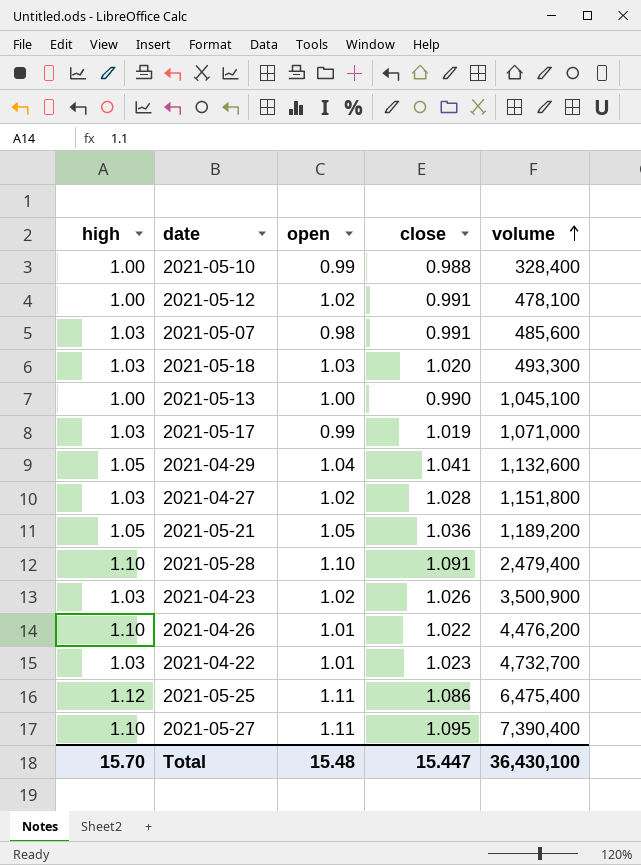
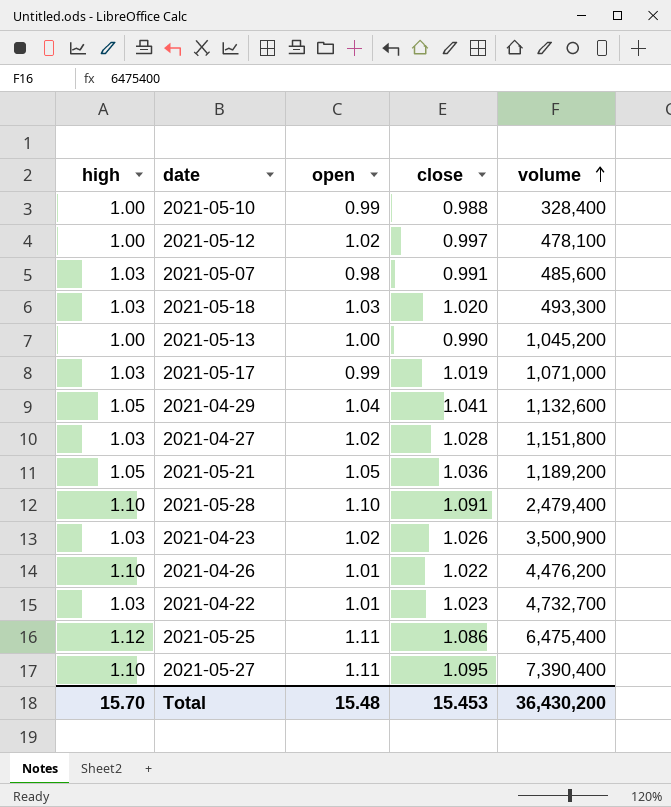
2021-05-12 | close: 0.991 -> 0.997
2021-05-13 | volume: 1,045,100 -> 1,045,200
Total | close: 15.447 -> 15.453
Total | volume: 36,430,100 -> 36,430,200

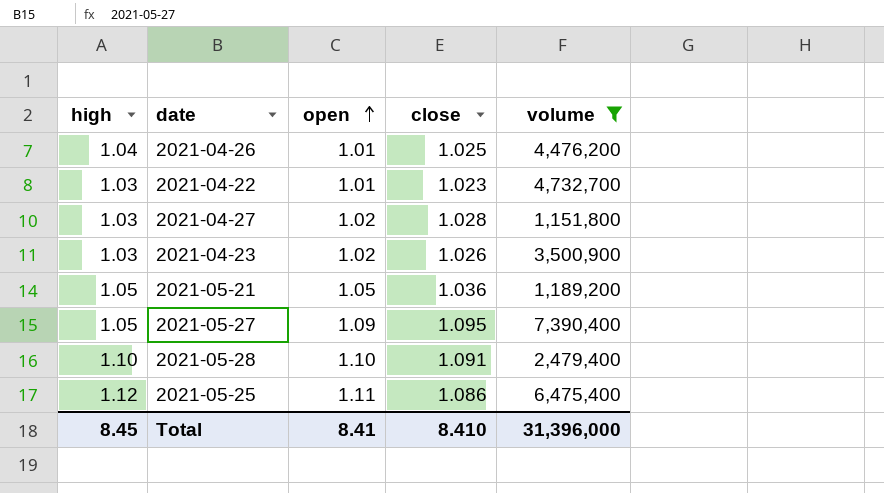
filter: none -> volume >= 1,151,800
row order: volume ascending -> open ascending
2021-04-26 | high: 1.10 -> 1.04
2021-04-26 | close: 1.022 -> 1.025
2021-05-27 | high: 1.10 -> 1.05
2021-05-27 | open: 1.11 -> 1.09
Total | high: 15.70 -> 8.45
Total | open: 15.48 -> 8.41
Total | close: 15.453 -> 8.410
Total | volume: 36,430,200 -> 31,396,000

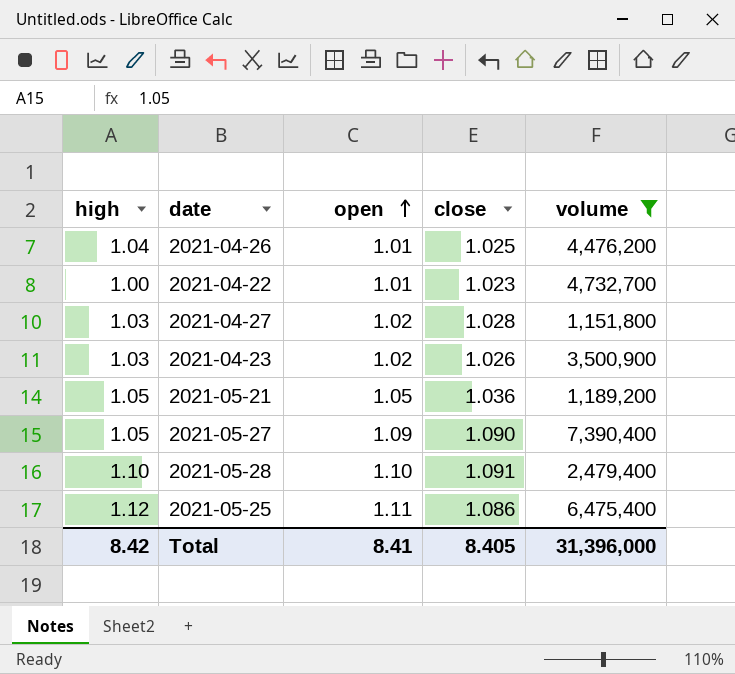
2021-04-22 | high: 1.03 -> 1.00
2021-05-27 | close: 1.095 -> 1.090
Total | high: 8.45 -> 8.42
Total | close: 8.410 -> 8.405

